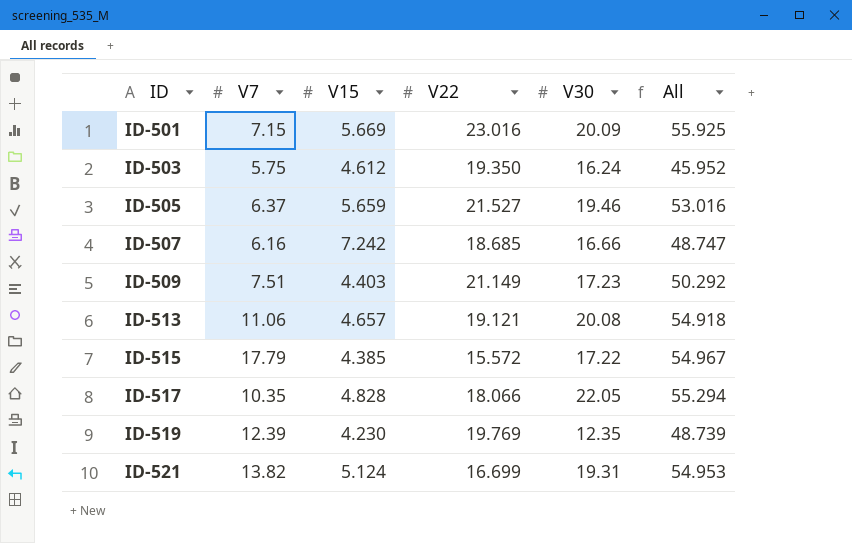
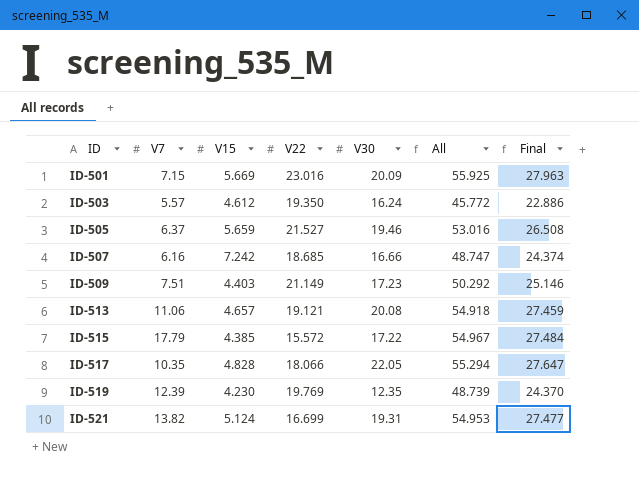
column Final | formula: none -> [All] * 0.5
ID-503 | V7: 5.75 -> 5.57
ID-503 | All: 45.952 -> 45.772

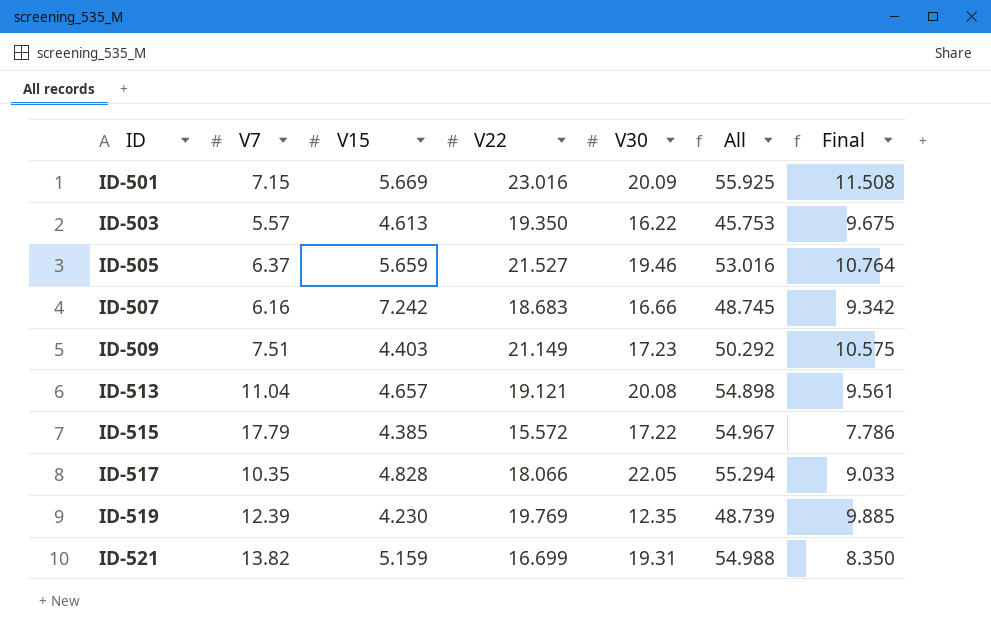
column Final | formula: [All] * 0.5 -> [V22] * 0.5
ID-503 | V15: 4.612 -> 4.613
ID-503 | V30: 16.24 -> 16.22
ID-503 | All: 45.772 -> 45.753
ID-507 | V22: 18.685 -> 18.683
ID-507 | All: 48.747 -> 48.745
ID-513 | V7: 11.06 -> 11.04
ID-513 | All: 54.918 -> 54.898
ID-521 | V15: 5.124 -> 5.159
ID-521 | All: 54.953 -> 54.988

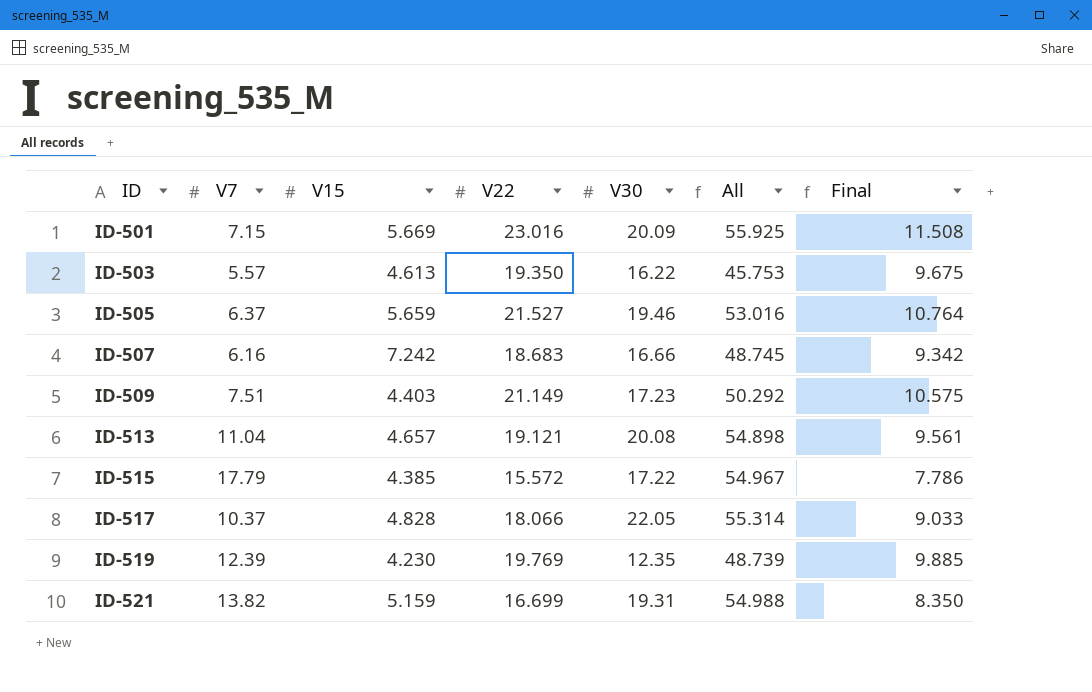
ID-517 | V7: 10.35 -> 10.37
ID-517 | All: 55.294 -> 55.314

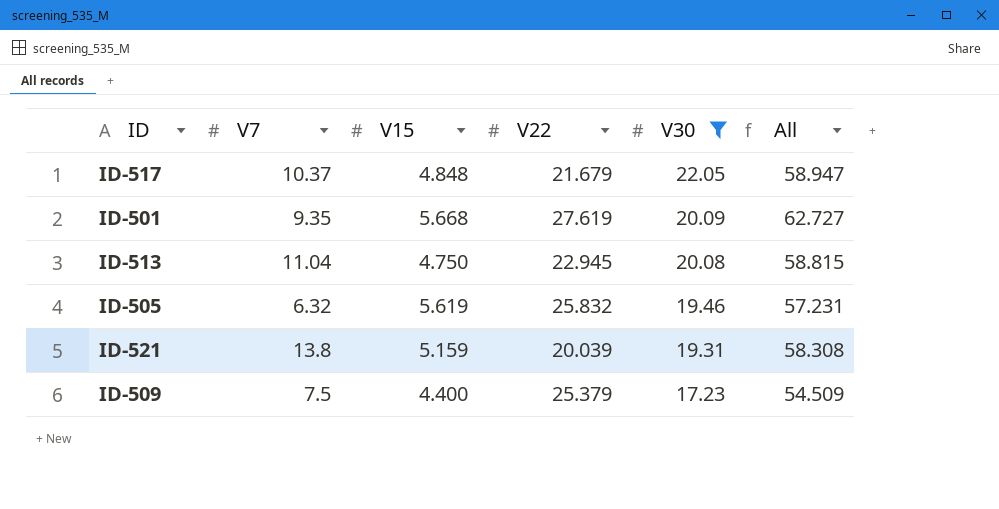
filter: none -> V30 >= 17.23
row order: ID ascending -> V30 descending
column Final | formula: [V22] * 0.5 -> none
ID-517 | V15: 4.828 -> 4.848
ID-517 | V22: 18.066 -> 21.679
ID-517 | All: 55.314 -> 58.947
ID-501 | V7: 7.15 -> 9.35
ID-501 | V15: 5.669 -> 5.668
ID-501 | V22: 23.016 -> 27.619
ID-501 | All: 55.925 -> 62.727
ID-513 | V15: 4.657 -> 4.750
ID-513 | V22: 19.121 -> 22.945
ID-513 | All: 54.898 -> 58.815
ID-505 | V7: 6.37 -> 6.32
ID-505 | V15: 5.659 -> 5.619
ID-505 | V22: 21.527 -> 25.832
ID-505 | All: 53.016 -> 57.231
ID-521 | V7: 13.82 -> 13.8
ID-521 | V22: 16.699 -> 20.039
ID-521 | All: 54.988 -> 58.308
ID-509 | V7: 7.51 -> 7.5
ID-509 | V15: 4.403 -> 4.400
ID-509 | V22: 21.149 -> 25.379
ID-509 | All: 50.292 -> 54.509

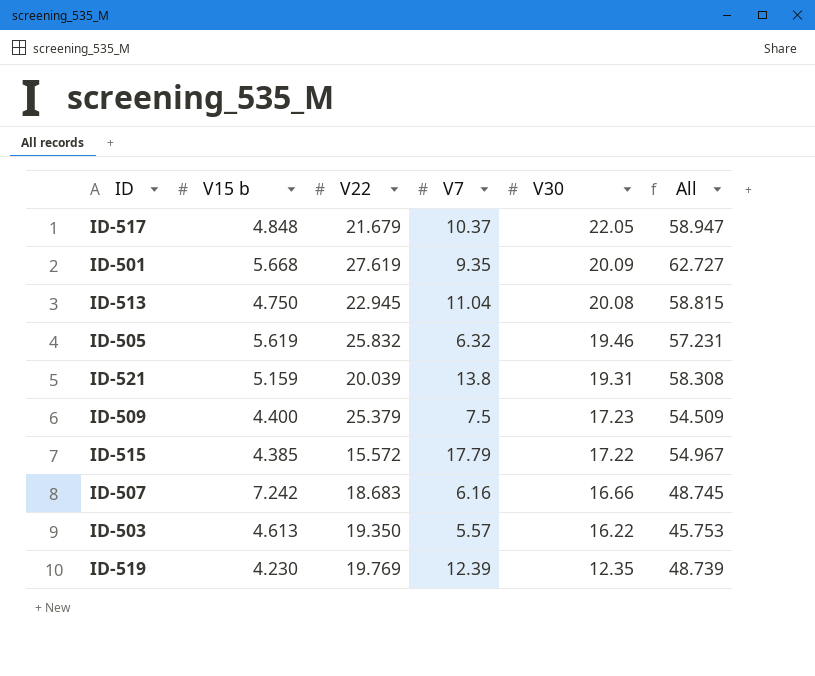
filter: V30 >= 17.23 -> none
column name: V15 -> V15 b
column V7 | position: 2 -> 4

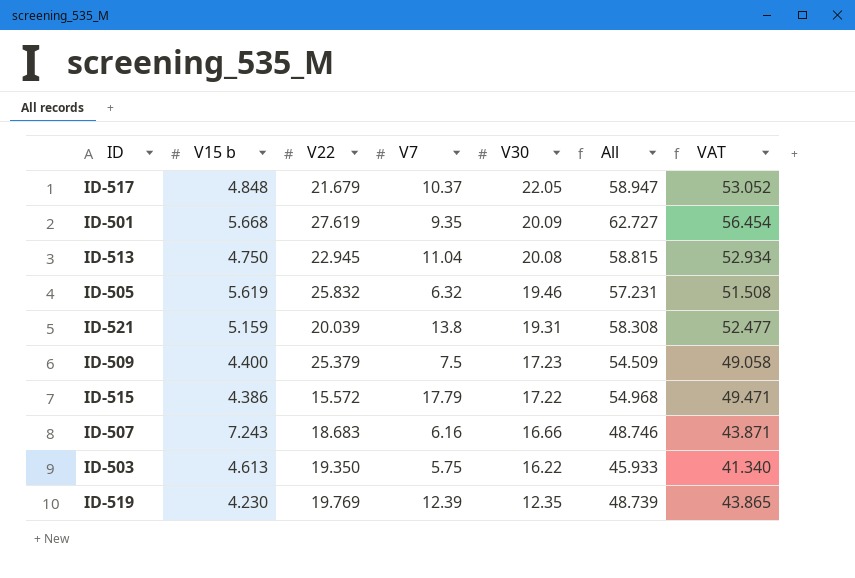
column VAT | formula: none -> [All] * 0.9
ID-515 | V15 b: 4.385 -> 4.386
ID-515 | All: 54.967 -> 54.968
ID-507 | V15 b: 7.242 -> 7.243
ID-507 | All: 48.745 -> 48.746
ID-503 | V7: 5.57 -> 5.75
ID-503 | All: 45.753 -> 45.933

